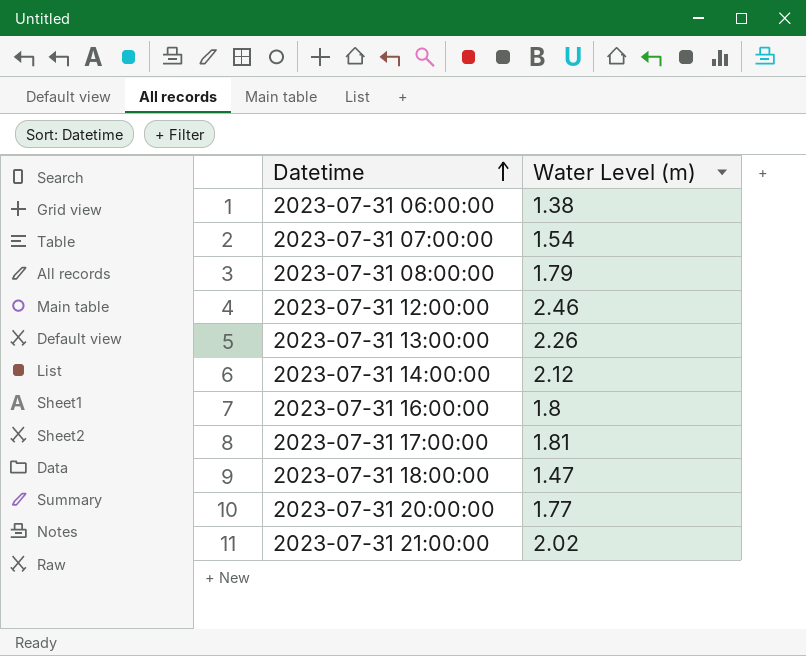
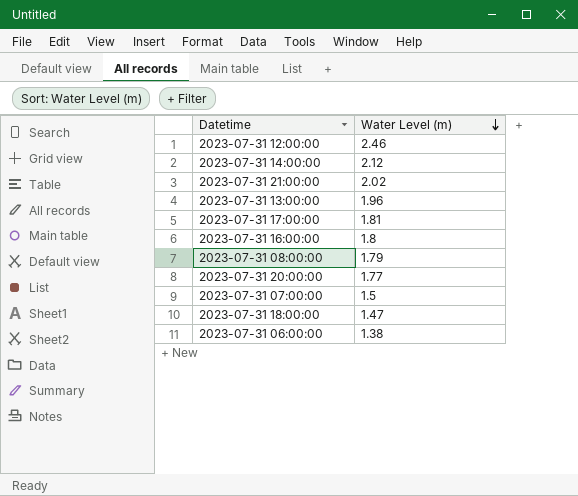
row order: Datetime ascending -> Water Level (m) descending
2023-07-31 13:00:00 | Water Level (m): 2.26 -> 1.96
2023-07-31 07:00:00 | Water Level (m): 1.54 -> 1.5

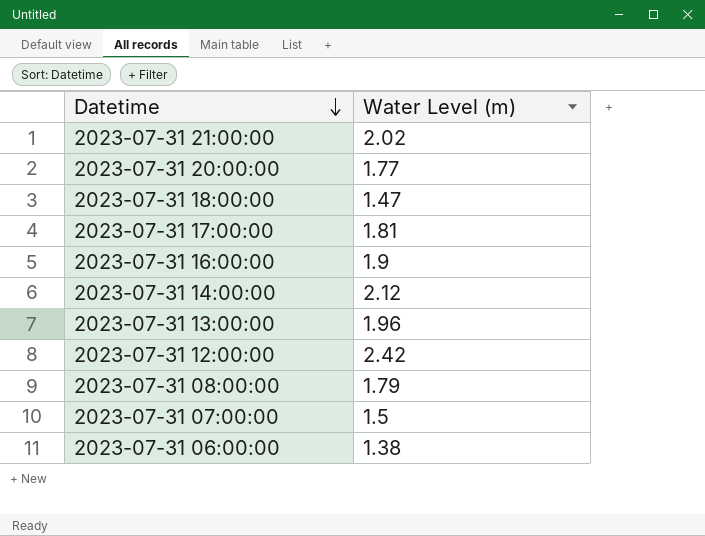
row order: Water Level (m) descending -> Datetime descending
2023-07-31 16:00:00 | Water Level (m): 1.8 -> 1.9
2023-07-31 12:00:00 | Water Level (m): 2.46 -> 2.42

